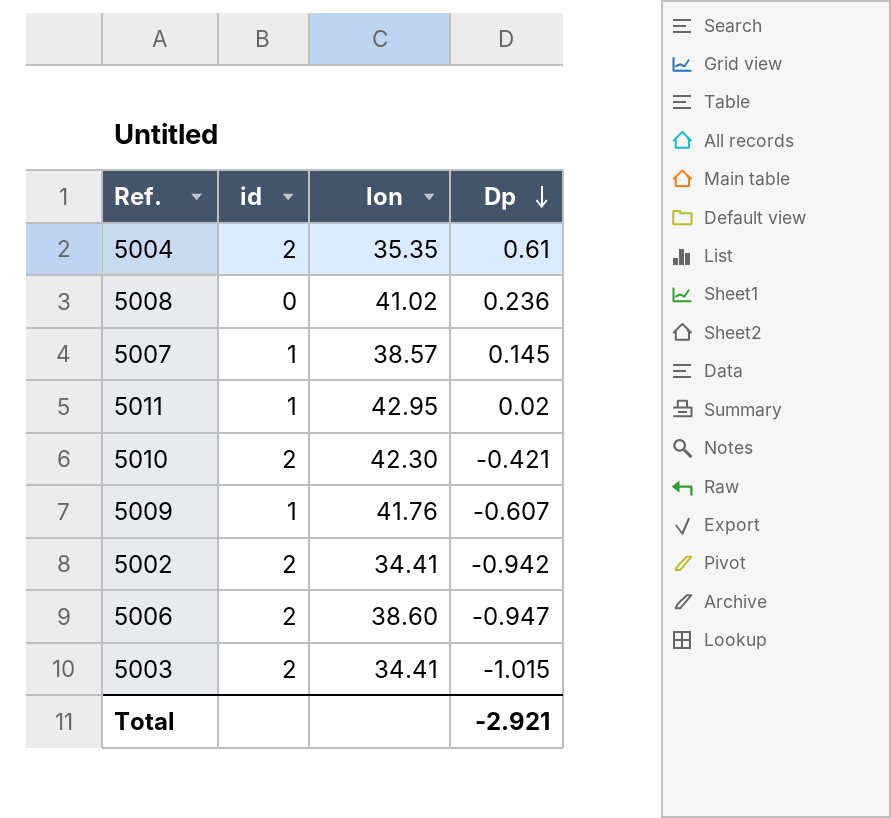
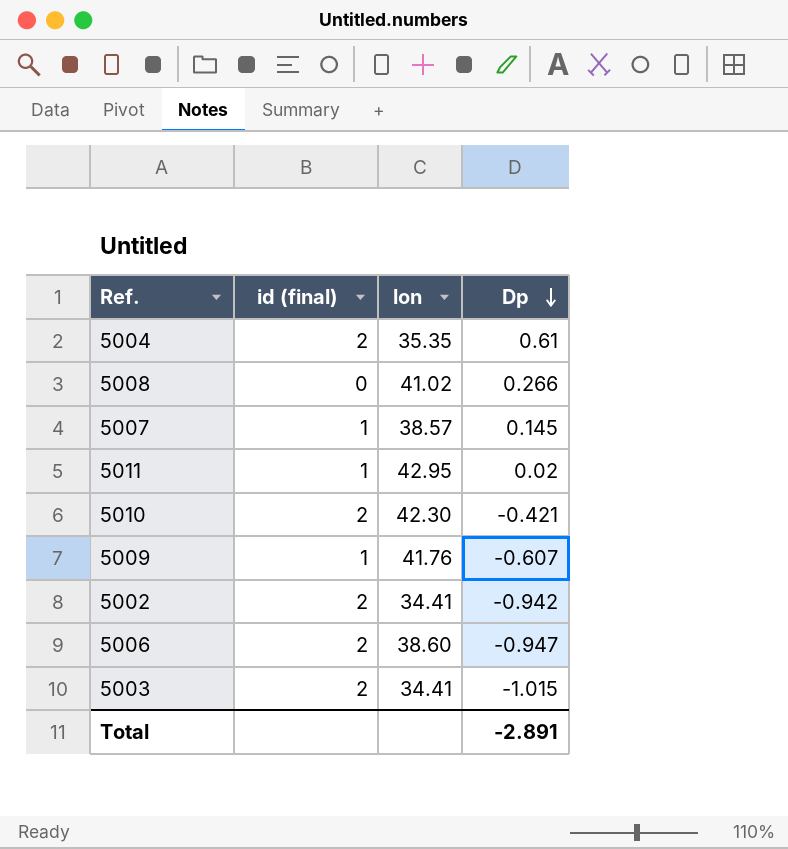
column name: id -> id (final)
5008 | Dp: 0.236 -> 0.266
Total | Dp: -2.921 -> -2.891

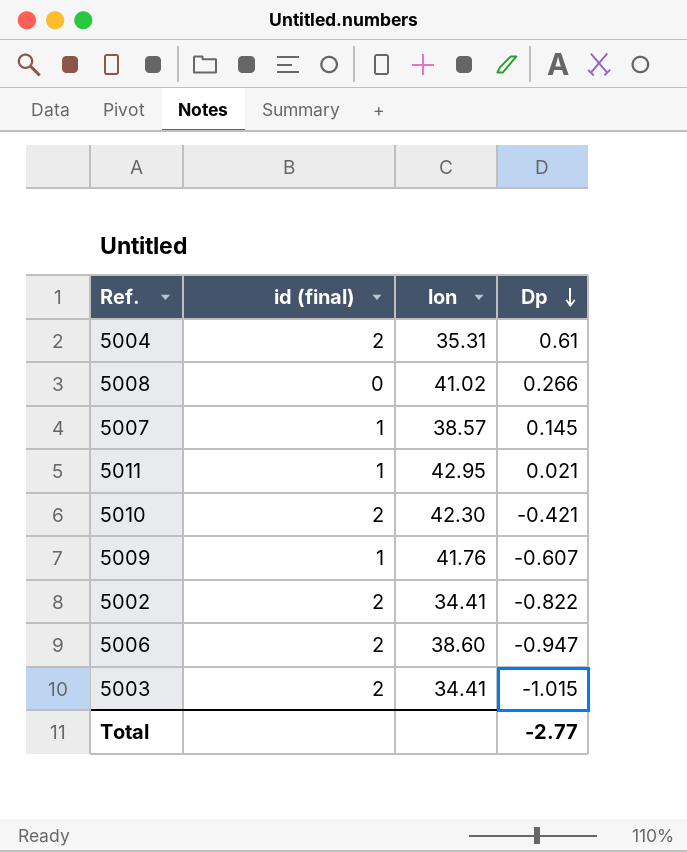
5004 | lon: 35.35 -> 35.31
5011 | Dp: 0.02 -> 0.021
5002 | Dp: -0.942 -> -0.822
Total | Dp: -2.891 -> -2.77

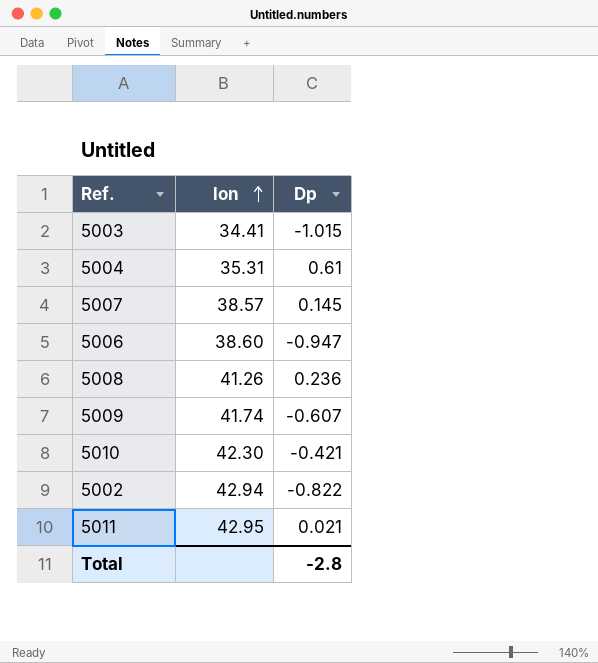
row order: Dp descending -> lon ascending
column id (final) | position: 2 -> none
5008 | lon: 41.02 -> 41.26
5008 | Dp: 0.266 -> 0.236
5009 | lon: 41.76 -> 41.74
5002 | lon: 34.41 -> 42.94
Total | Dp: -2.77 -> -2.8

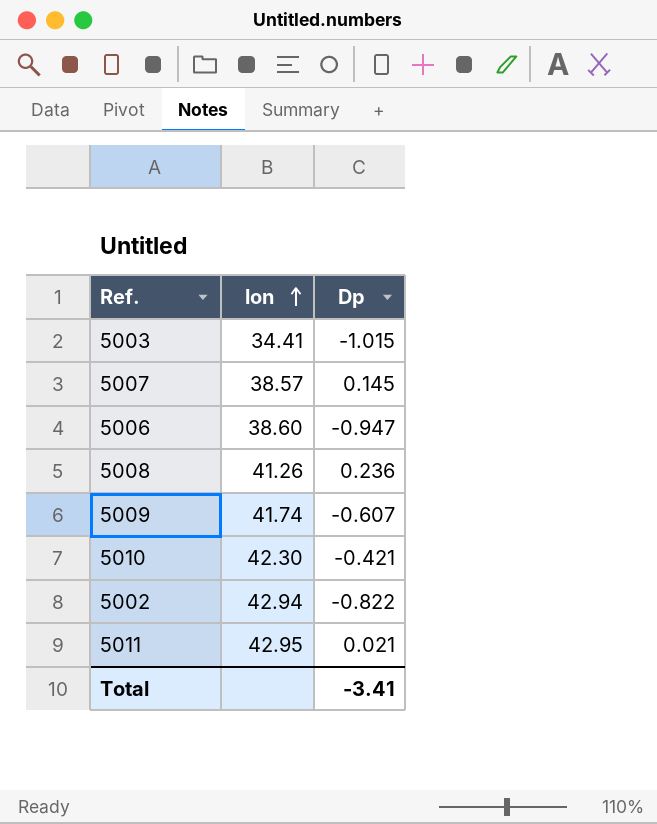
row 5004: 35.31 | 0.61 -> none
Total | Dp: -2.8 -> -3.41

